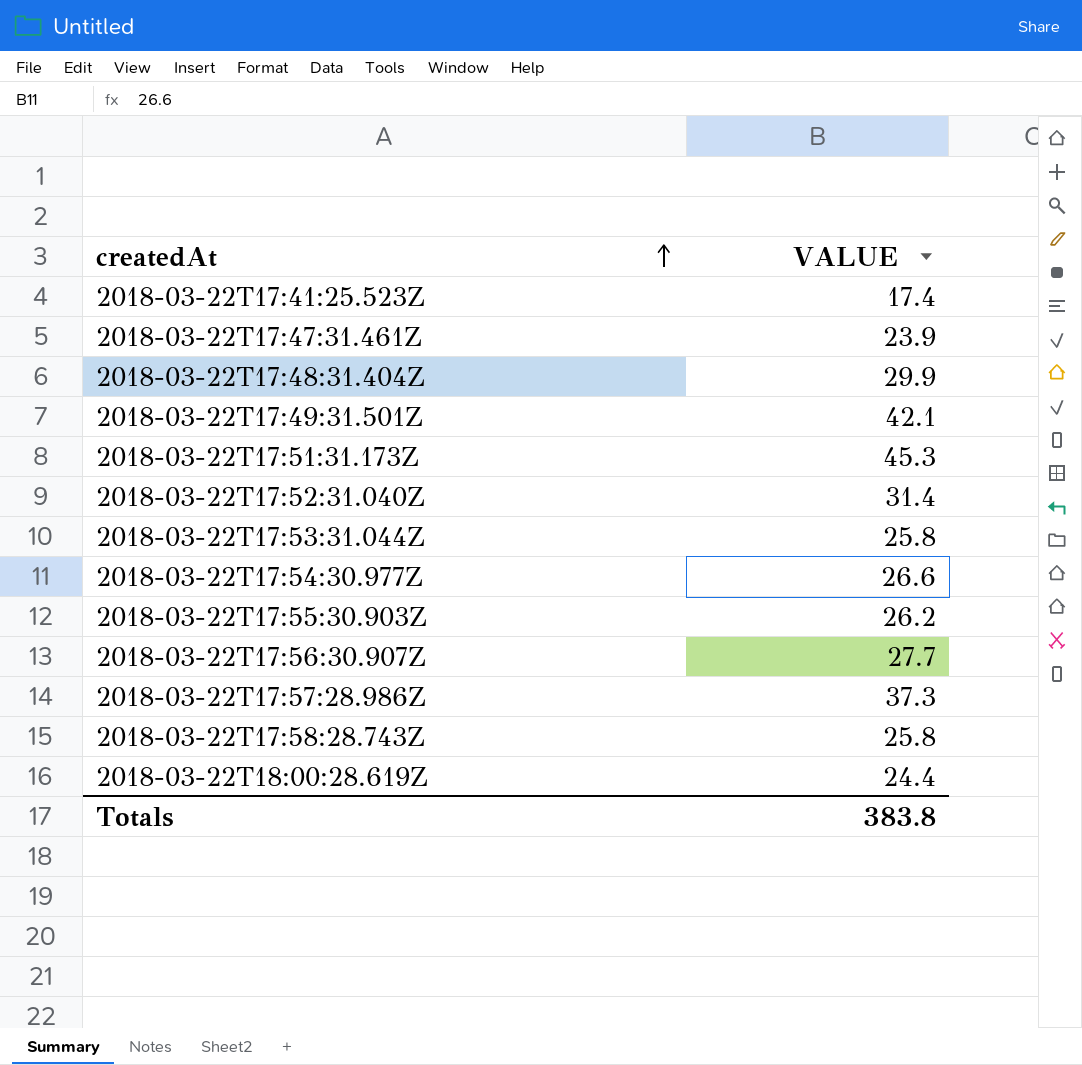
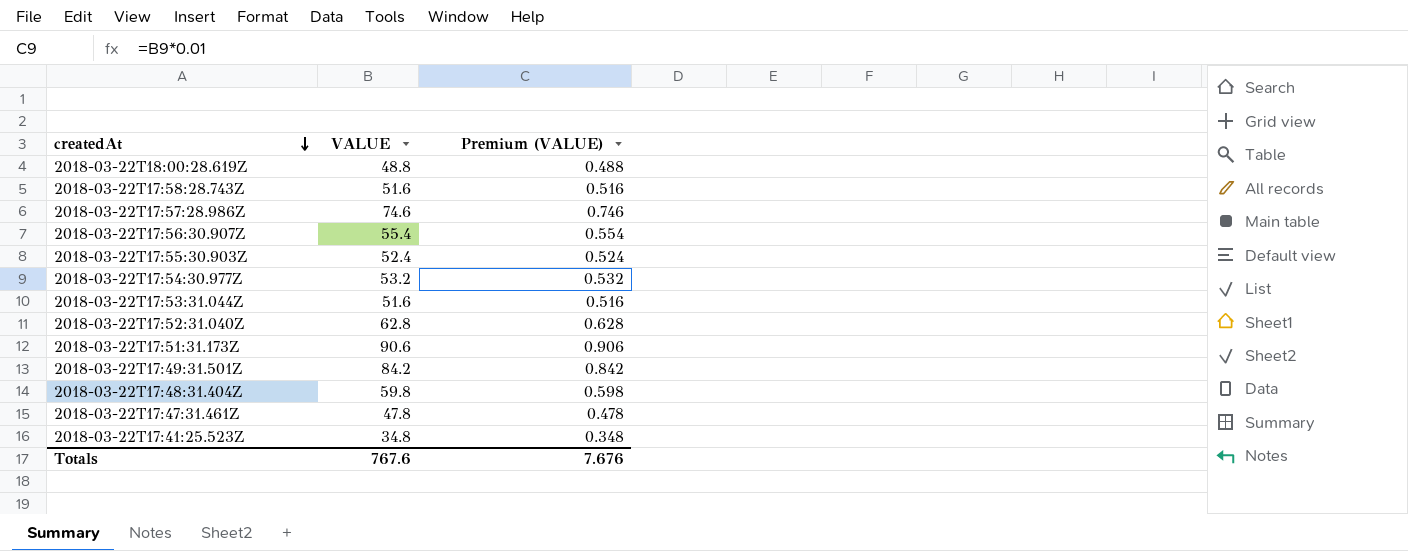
row order: createdAt ascending -> createdAt descending
column Premium (VALUE) | formula: none -> [VALUE] * 0.01
2018-03-22T18:00:28.619Z | VALUE: 24.4 -> 48.8
2018-03-22T17:58:28.743Z | VALUE: 25.8 -> 51.6
2018-03-22T17:57:28.986Z | VALUE: 37.3 -> 74.6
2018-03-22T17:56:30.907Z | VALUE: 27.7 -> 55.4
2018-03-22T17:55:30.903Z | VALUE: 26.2 -> 52.4
2018-03-22T17:54:30.977Z | VALUE: 26.6 -> 53.2
2018-03-22T17:53:31.044Z | VALUE: 25.8 -> 51.6
2018-03-22T17:52:31.040Z | VALUE: 31.4 -> 62.8
2018-03-22T17:51:31.173Z | VALUE: 45.3 -> 90.6
2018-03-22T17:49:31.501Z | VALUE: 42.1 -> 84.2
2018-03-22T17:48:31.404Z | VALUE: 29.9 -> 59.8
2018-03-22T17:47:31.461Z | VALUE: 23.9 -> 47.8
2018-03-22T17:41:25.523Z | VALUE: 17.4 -> 34.8
Totals | VALUE: 383.8 -> 767.6

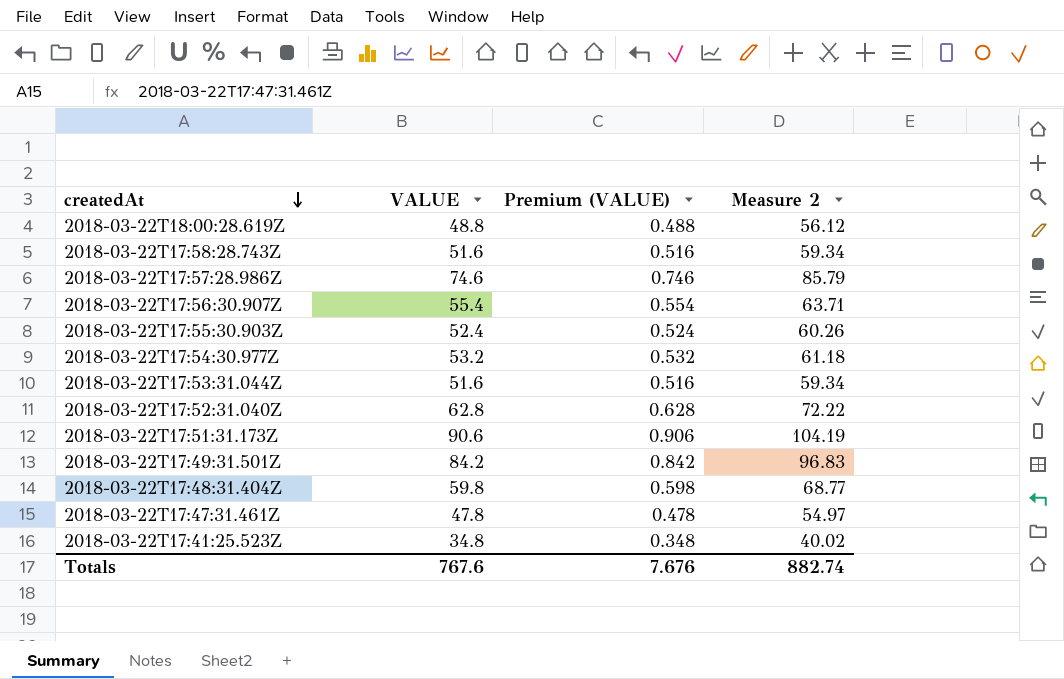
column Measure 2 | formula: none -> [VALUE] * 1.15

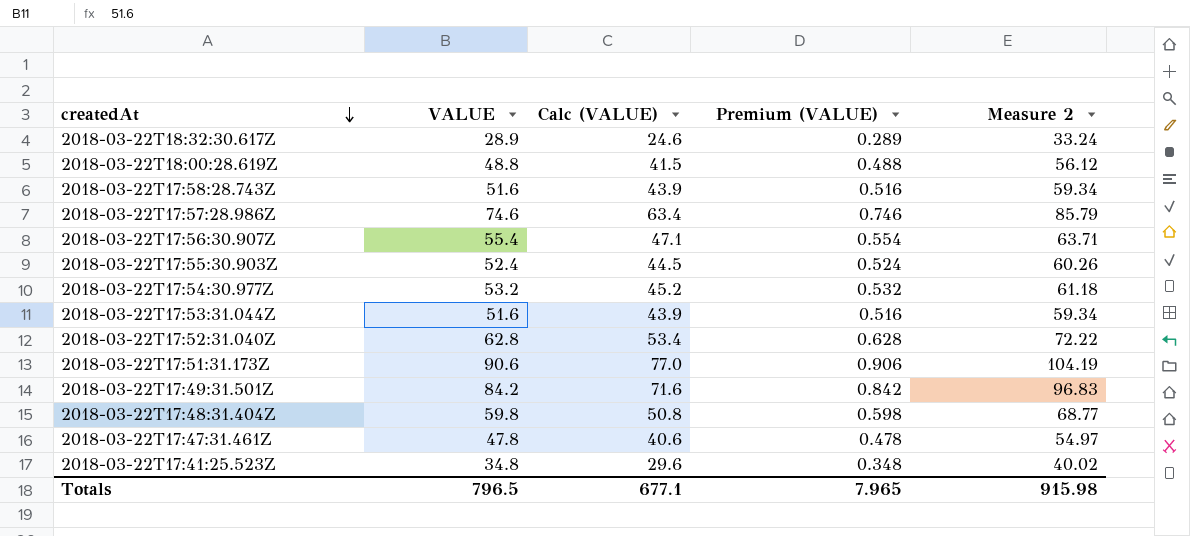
column Calc (VALUE) | formula: none -> [VALUE] * 0.85
row 2018-03-22T18:32:30.617Z: none -> 28.9 | 24.6 | 0.289 | 33.24
Totals | VALUE: 767.6 -> 796.5
Totals | Premium (VALUE): 7.676 -> 7.965
Totals | Measure 2: 882.74 -> 915.98

